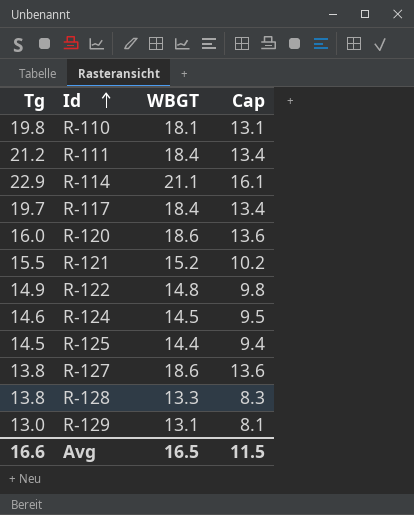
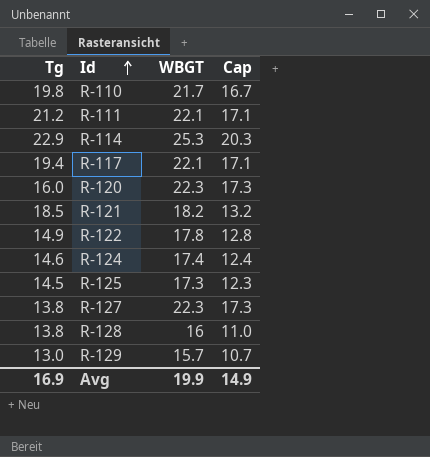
R-110 | WBGT: 18.1 -> 21.7
R-110 | Cap: 13.1 -> 16.7
R-111 | WBGT: 18.4 -> 22.1
R-111 | Cap: 13.4 -> 17.1
R-114 | WBGT: 21.1 -> 25.3
R-114 | Cap: 16.1 -> 20.3
R-117 | Tg: 19.7 -> 19.4
R-117 | WBGT: 18.4 -> 22.1
R-117 | Cap: 13.4 -> 17.1
R-120 | WBGT: 18.6 -> 22.3
R-120 | Cap: 13.6 -> 17.3
R-121 | Tg: 15.5 -> 18.5
R-121 | WBGT: 15.2 -> 18.2
R-121 | Cap: 10.2 -> 13.2
R-122 | WBGT: 14.8 -> 17.8
R-122 | Cap: 9.8 -> 12.8
R-124 | WBGT: 14.5 -> 17.4
R-124 | Cap: 9.5 -> 12.4
R-125 | WBGT: 14.4 -> 17.3
R-125 | Cap: 9.4 -> 12.3
R-127 | WBGT: 18.6 -> 22.3
R-127 | Cap: 13.6 -> 17.3
R-128 | WBGT: 13.3 -> 16
R-128 | Cap: 8.3 -> 11.0
R-129 | WBGT: 13.1 -> 15.7
R-129 | Cap: 8.1 -> 10.7
Avg | Tg: 16.6 -> 16.9
Avg | WBGT: 16.5 -> 19.9
Avg | Cap: 11.5 -> 14.9

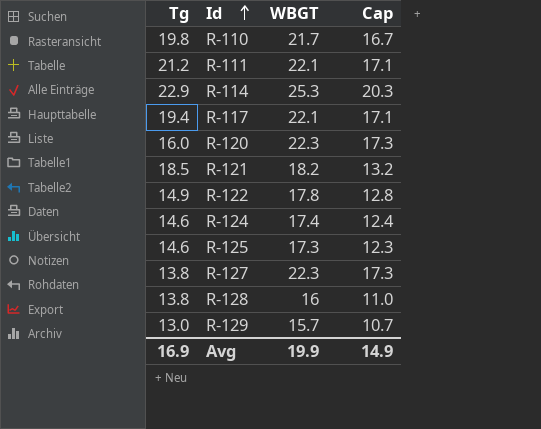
R-125 | Tg: 14.5 -> 14.6

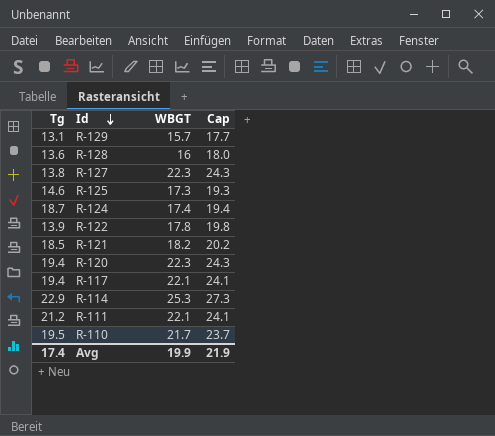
row order: Id ascending -> Id descending
column Cap | formula: [WBGT] - 5 -> [WBGT] + 2
R-129 | Tg: 13.0 -> 13.1
R-128 | Tg: 13.8 -> 13.6
R-124 | Tg: 14.6 -> 18.7
R-122 | Tg: 14.9 -> 13.9
R-120 | Tg: 16.0 -> 19.4
R-110 | Tg: 19.8 -> 19.5
Avg | Tg: 16.9 -> 17.4
Avg | Cap: 14.9 -> 21.9

